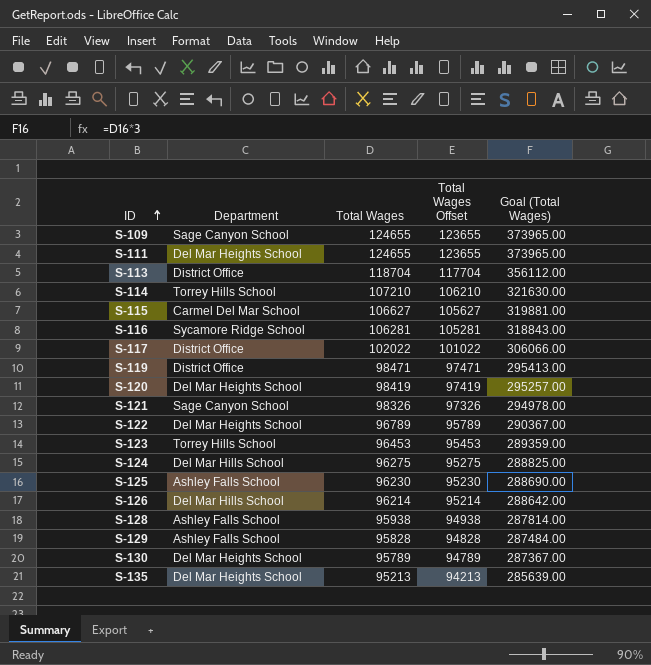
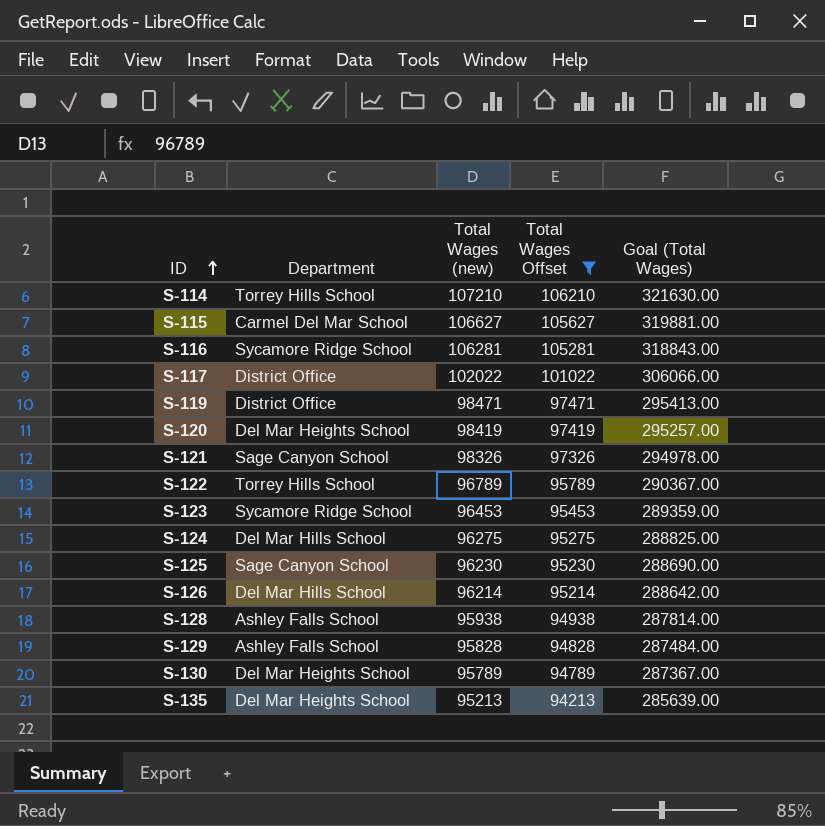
filter: none -> Total Wages Offset <= 106210
column name: Total Wages -> Total Wages (new)
S-122 | Department: Del Mar Heights School -> Torrey Hills School
S-123 | Department: Torrey Hills School -> Sycamore Ridge School
S-125 | Department: Ashley Falls School -> Sage Canyon School

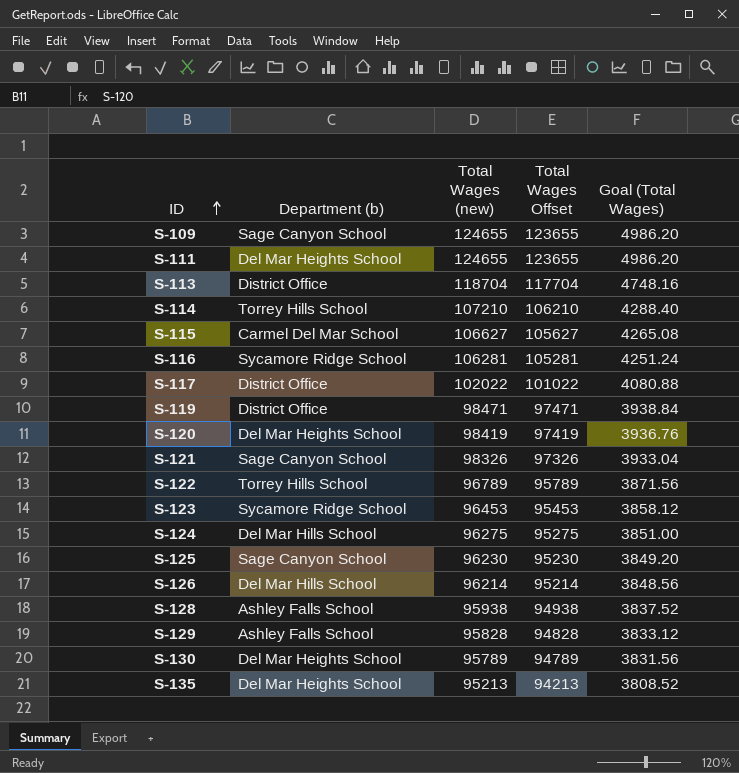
filter: Total Wages Offset <= 106210 -> none
column name: Department -> Department (b)
column Goal (Total Wages) | formula: [Total Wages (new)] * 3 -> [Total Wages (new)] * 0.04

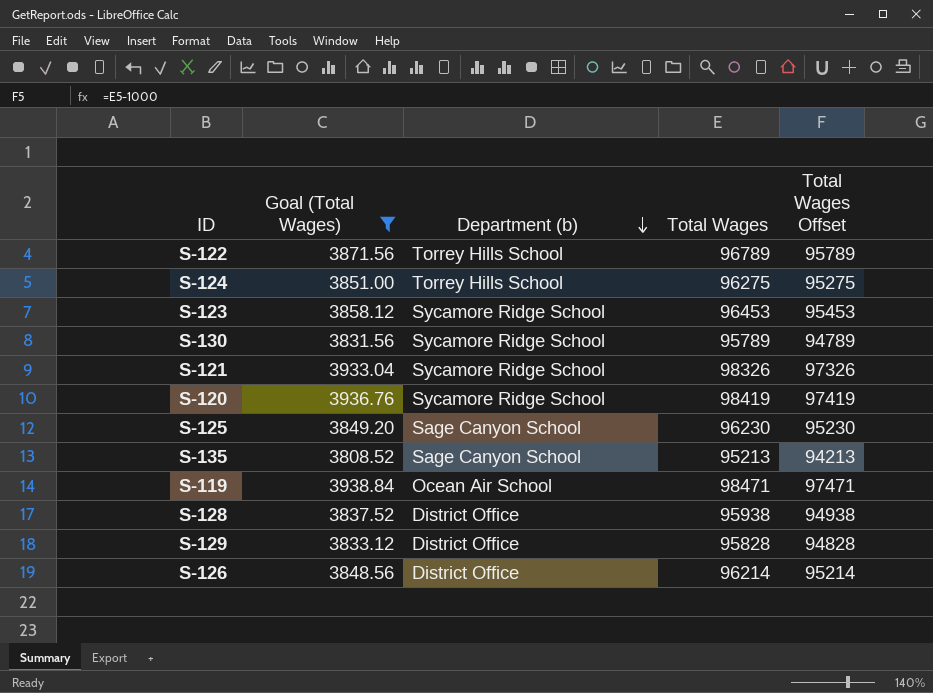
filter: none -> Goal (Total Wages) <= 3938.84
row order: ID ascending -> Department (b) descending
column Goal (Total Wages) | position: 5 -> 2
column name: Total Wages (new) -> Total Wages
S-124 | Department (b): Del Mar Hills School -> Torrey Hills School
S-130 | Department (b): Del Mar Heights School -> Sycamore Ridge School
S-121 | Department (b): Sage Canyon School -> Sycamore Ridge School
S-120 | Department (b): Del Mar Heights School -> Sycamore Ridge School
S-135 | Department (b): Del Mar Heights School -> Sage Canyon School
S-119 | Department (b): District Office -> Ocean Air School
S-128 | Department (b): Ashley Falls School -> District Office
S-129 | Department (b): Ashley Falls School -> District Office
S-126 | Department (b): Del Mar Hills School -> District Office

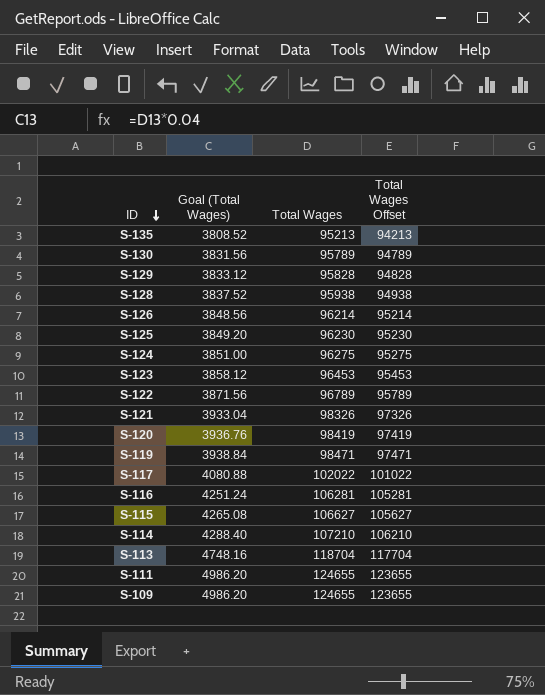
filter: Goal (Total Wages) <= 3938.84 -> none
row order: Department (b) descending -> ID descending
column Department (b) | position: 3 -> none

